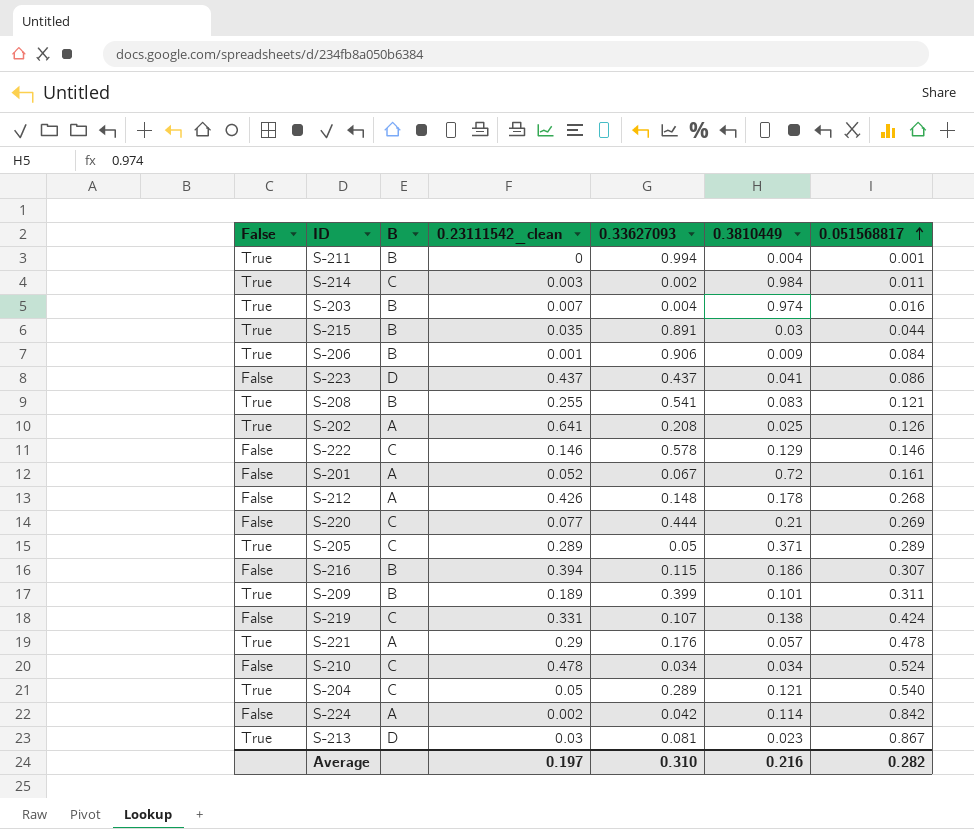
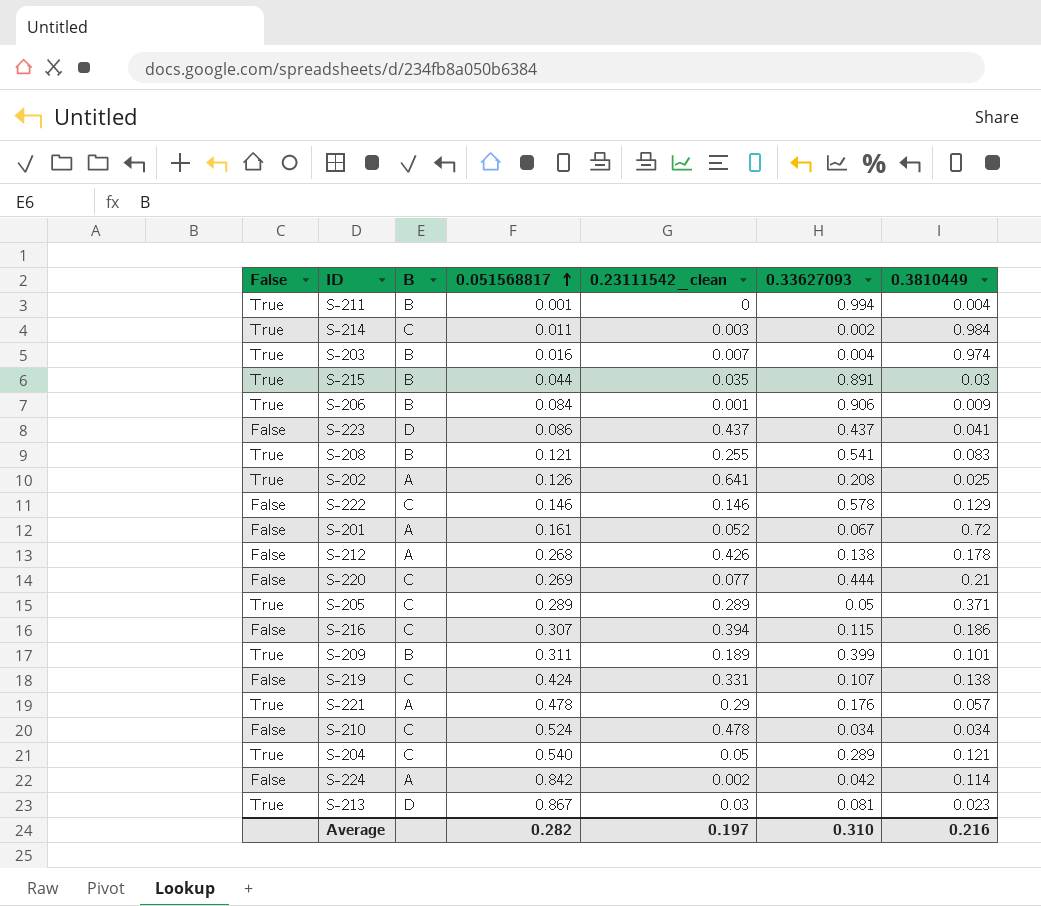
column 0.051568817 | position: 7 -> 4
S-212 | 0.33627093: 0.148 -> 0.138
S-216 | B: B -> C

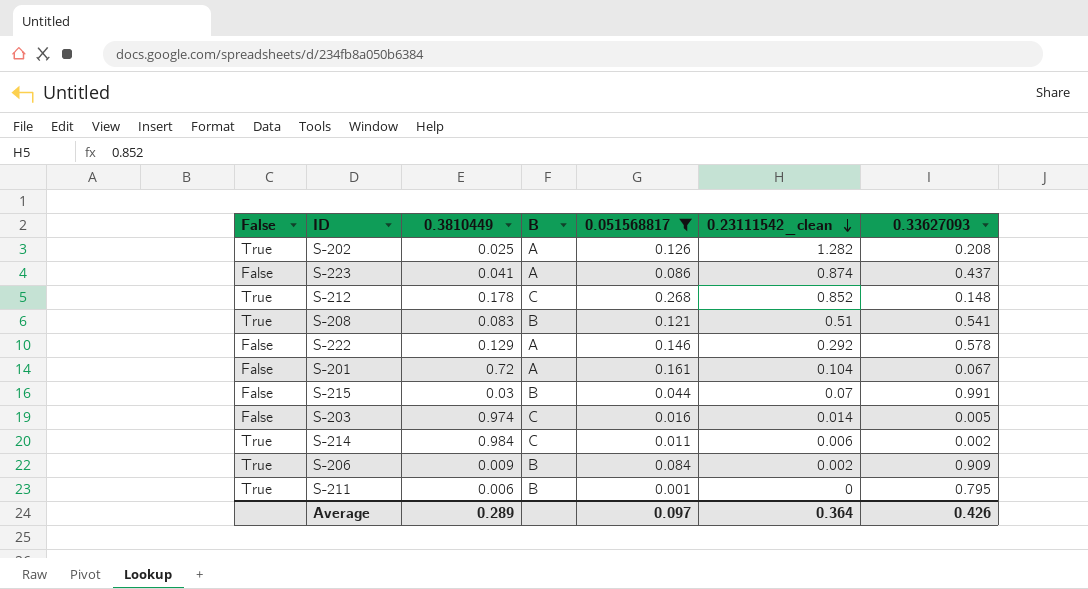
filter: none -> 0.051568817 <= 0.268
row order: 0.051568817 ascending -> 0.23111542_clean descending
column 0.3810449 | position: 7 -> 3
S-202 | 0.23111542_clean: 0.641 -> 1.282
S-223 | B: D -> A
S-223 | 0.23111542_clean: 0.437 -> 0.874
S-212 | False: False -> True
S-212 | B: A -> C
S-212 | 0.23111542_clean: 0.426 -> 0.852
S-212 | 0.33627093: 0.138 -> 0.148
S-208 | 0.23111542_clean: 0.255 -> 0.51
S-222 | B: C -> A
S-222 | 0.23111542_clean: 0.146 -> 0.292
S-201 | 0.23111542_clean: 0.052 -> 0.104
S-215 | False: True -> False
S-215 | 0.23111542_clean: 0.035 -> 0.07
S-215 | 0.33627093: 0.891 -> 0.991
S-203 | False: True -> False
S-203 | B: B -> C
S-203 | 0.23111542_clean: 0.007 -> 0.014
S-203 | 0.33627093: 0.004 -> 0.005
S-214 | 0.23111542_clean: 0.003 -> 0.006
S-206 | 0.23111542_clean: 0.001 -> 0.002
S-206 | 0.33627093: 0.906 -> 0.909
S-211 | 0.3810449: 0.004 -> 0.006
S-211 | 0.33627093: 0.994 -> 0.795
Average | 0.3810449: 0.216 -> 0.289
Average | 0.051568817: 0.282 -> 0.097
Average | 0.23111542_clean: 0.197 -> 0.364
Average | 0.33627093: 0.310 -> 0.426

